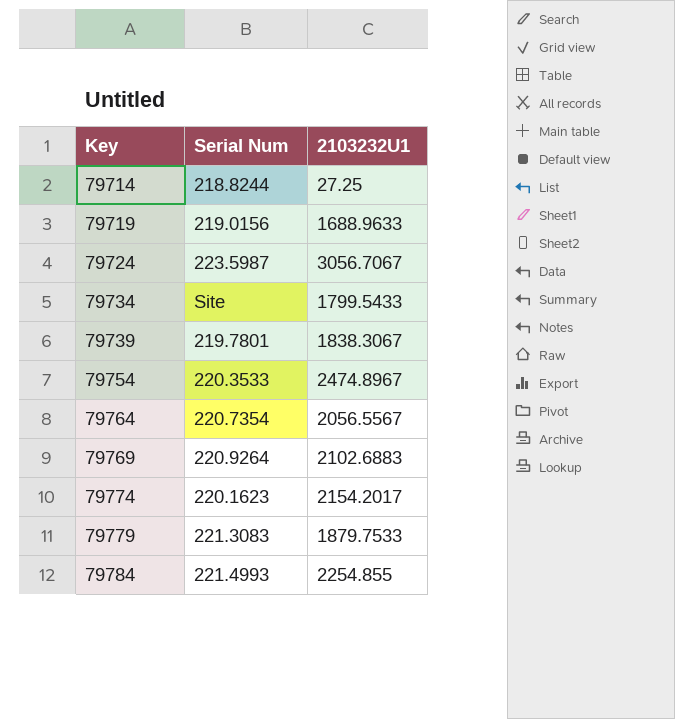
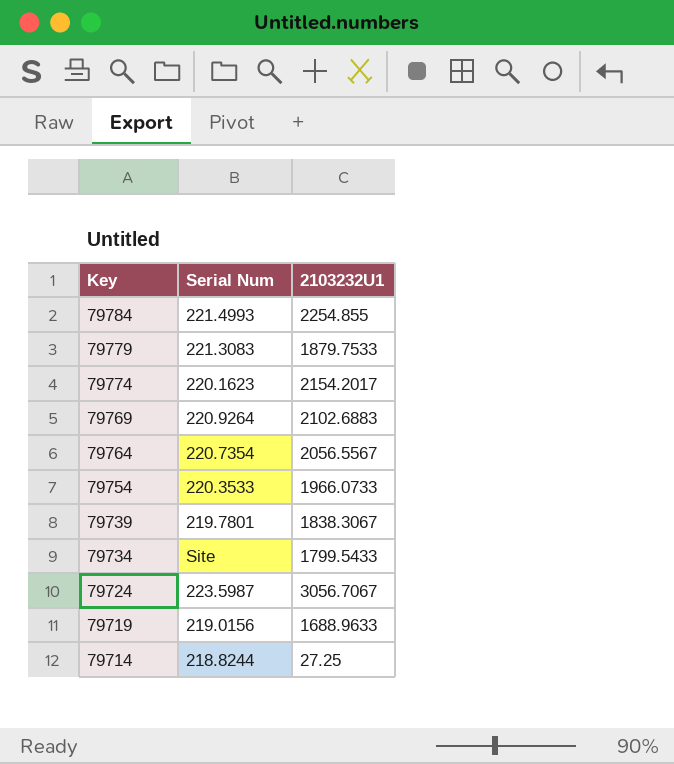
row order: Key ascending -> Key descending
79754 | 2103232U1: 2474.8967 -> 1966.0733

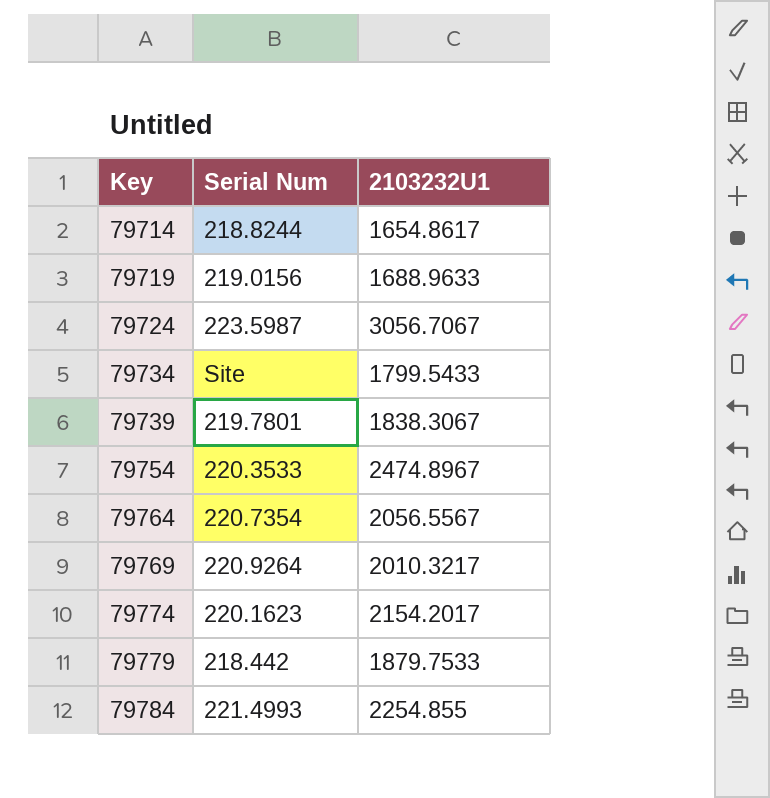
row order: Key descending -> Key ascending
79714 | 2103232U1: 27.25 -> 1654.8617
79754 | 2103232U1: 1966.0733 -> 2474.8967
79769 | 2103232U1: 2102.6883 -> 2010.3217
79779 | Serial Num: 221.3083 -> 218.442

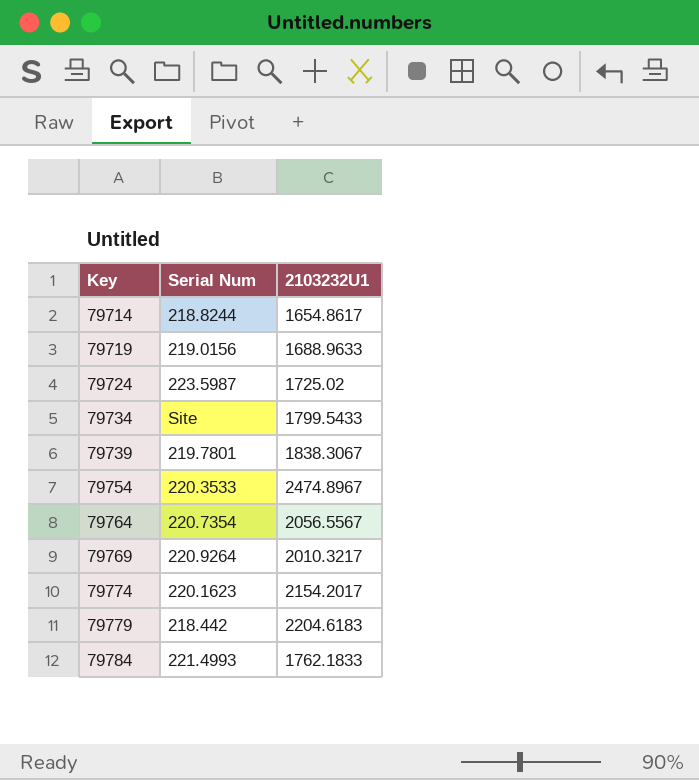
79724 | 2103232U1: 3056.7067 -> 1725.02
79779 | 2103232U1: 1879.7533 -> 2204.6183
79784 | 2103232U1: 2254.855 -> 1762.1833

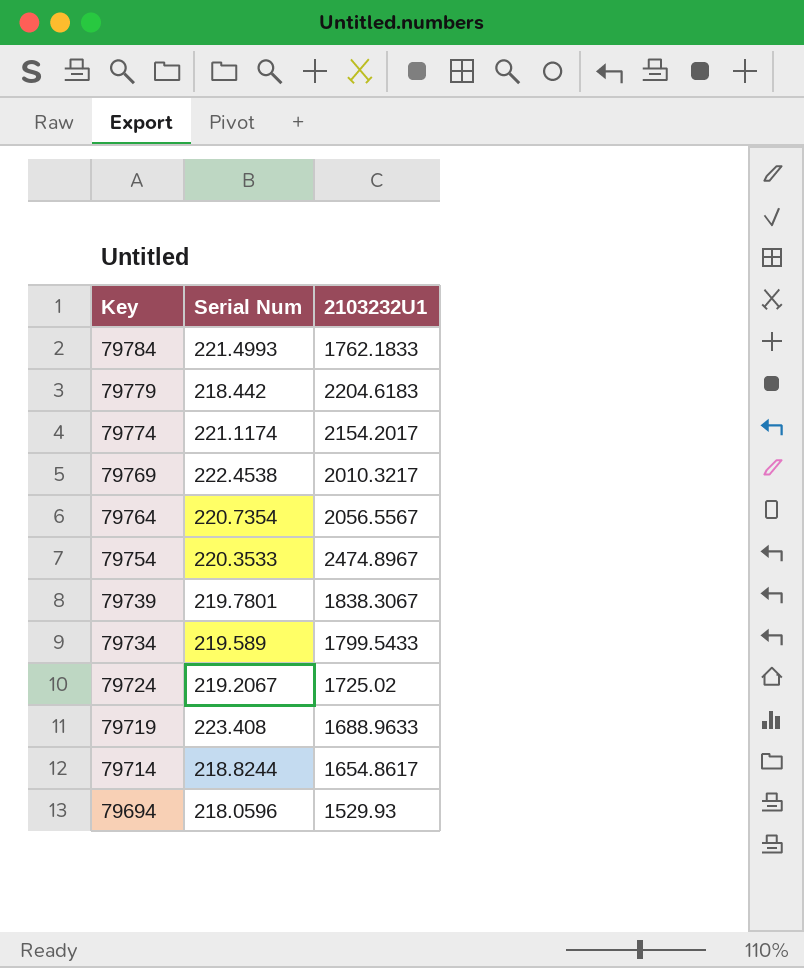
row order: Key ascending -> Key descending
79774 | Serial Num: 220.1623 -> 221.1174
79769 | Serial Num: 220.9264 -> 222.4538
79734 | Serial Num: Site -> 219.589
79724 | Serial Num: 223.5987 -> 219.2067
79719 | Serial Num: 219.0156 -> 223.408
row 79694: none -> 218.0596 | 1529.93

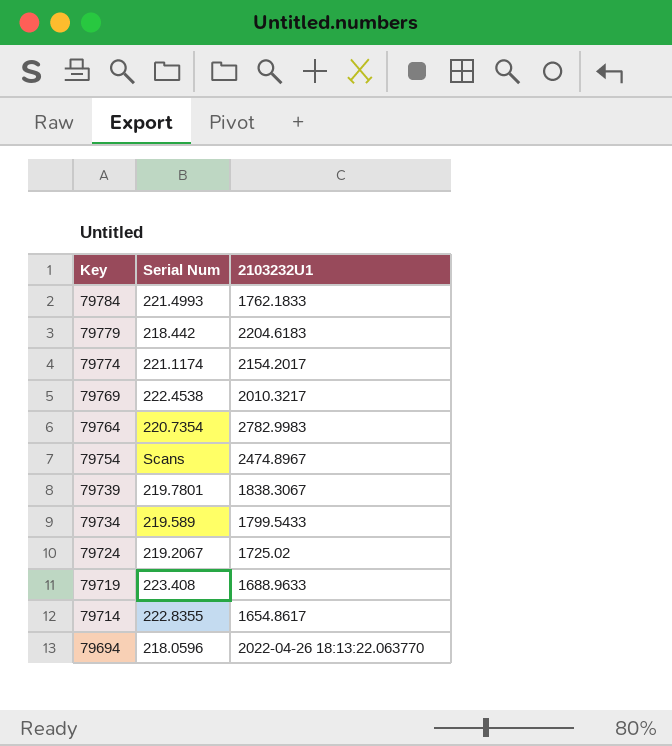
79764 | 2103232U1: 2056.5567 -> 2782.9983
79754 | Serial Num: 220.3533 -> Scans
79714 | Serial Num: 218.8244 -> 222.8355
79694 | 2103232U1: 1529.93 -> 2022-04-26 18:13:22.063770

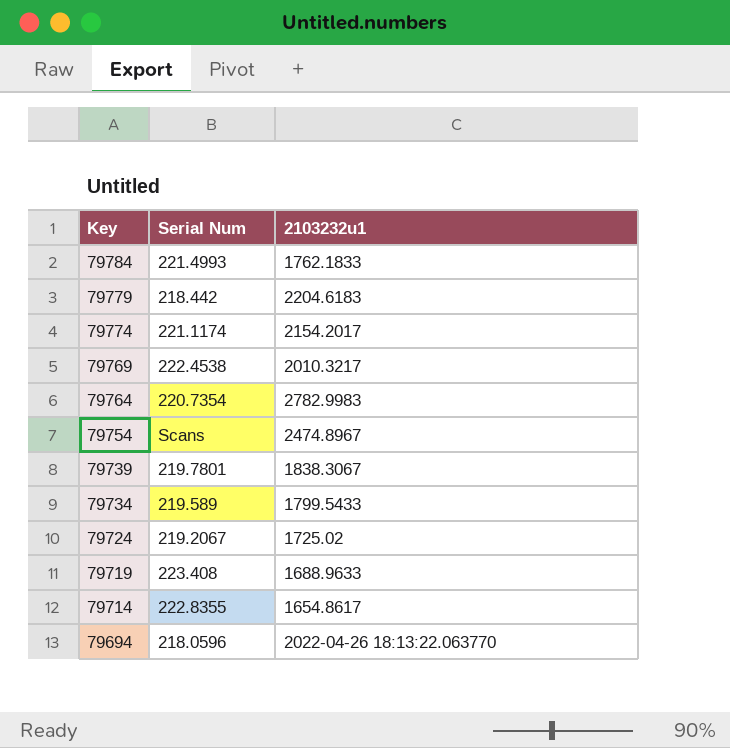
column name: 2103232U1 -> 2103232u1

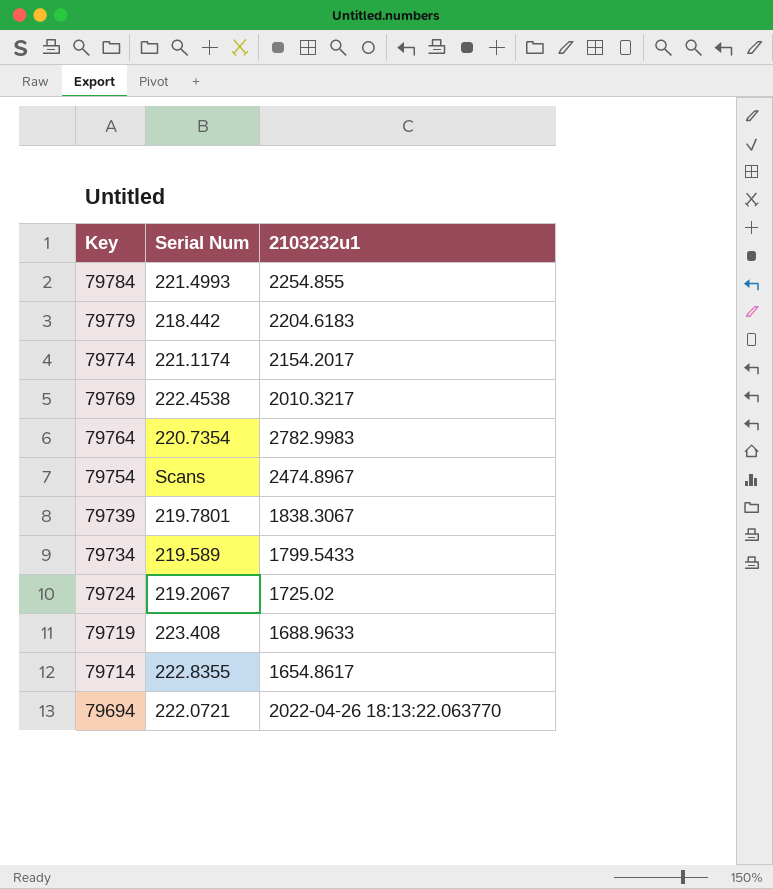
79784 | 2103232u1: 1762.1833 -> 2254.855
79694 | Serial Num: 218.0596 -> 222.0721

